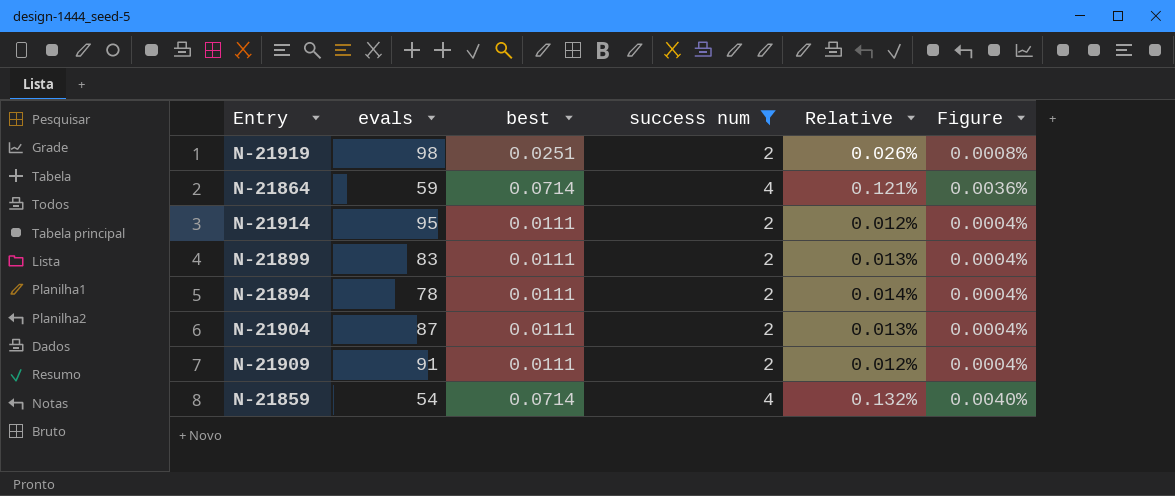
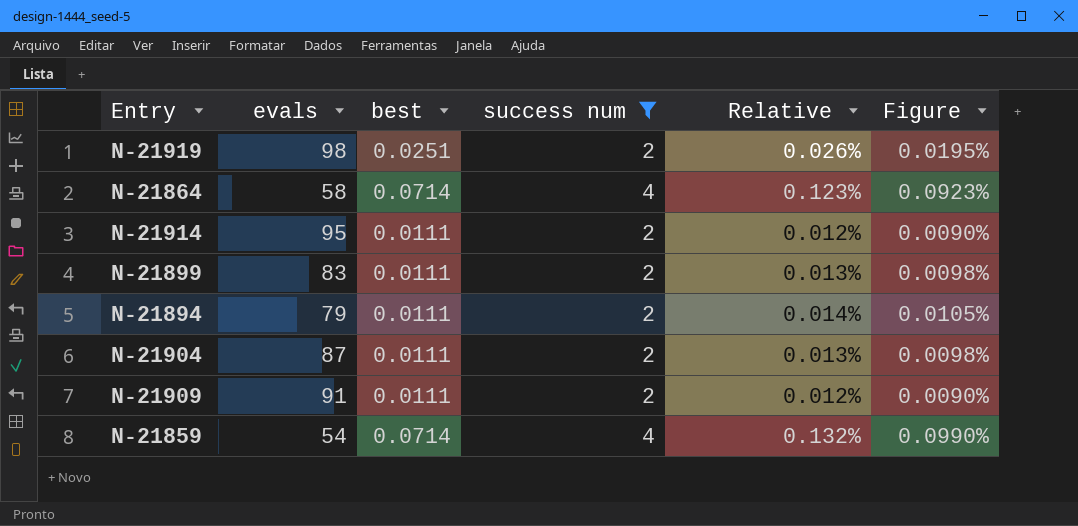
column Figure | formula: [Relative] * 0.03 -> [Relative] * 0.75
N-21864 | evals: 59 -> 58
N-21864 | Relative: 0.121% -> 0.123%
N-21894 | evals: 78 -> 79

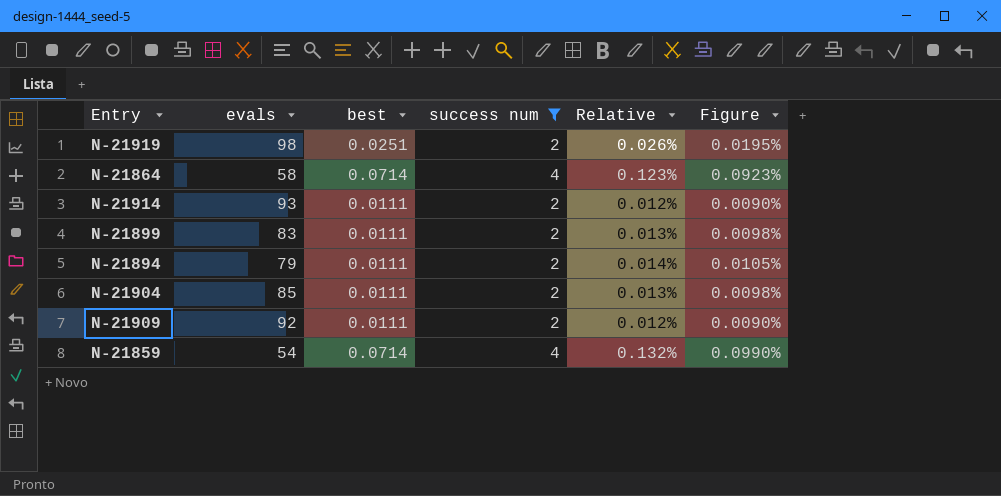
N-21914 | evals: 95 -> 93
N-21904 | evals: 87 -> 85
N-21909 | evals: 91 -> 92

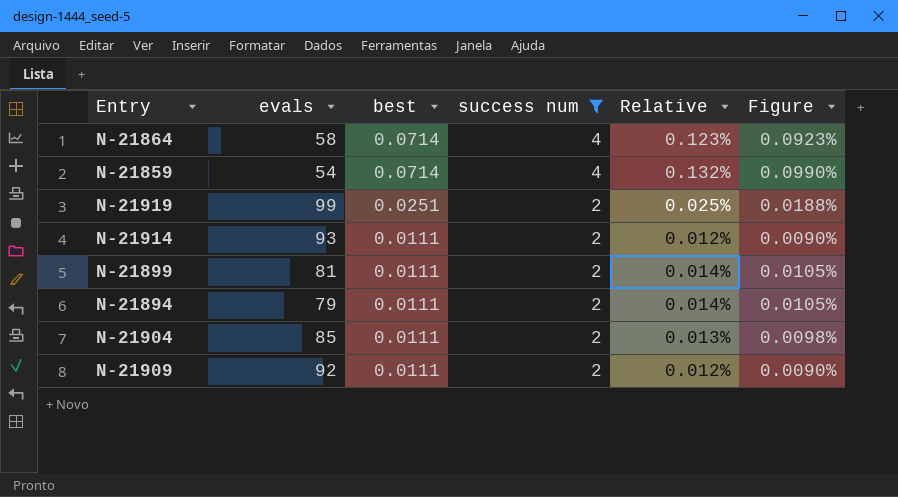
row order: none -> best descending
N-21919 | evals: 98 -> 99
N-21919 | Relative: 0.026% -> 0.025%
N-21919 | Figure: 0.0195% -> 0.0188%
N-21899 | evals: 83 -> 81
N-21899 | Relative: 0.013% -> 0.014%
N-21899 | Figure: 0.0098% -> 0.0105%

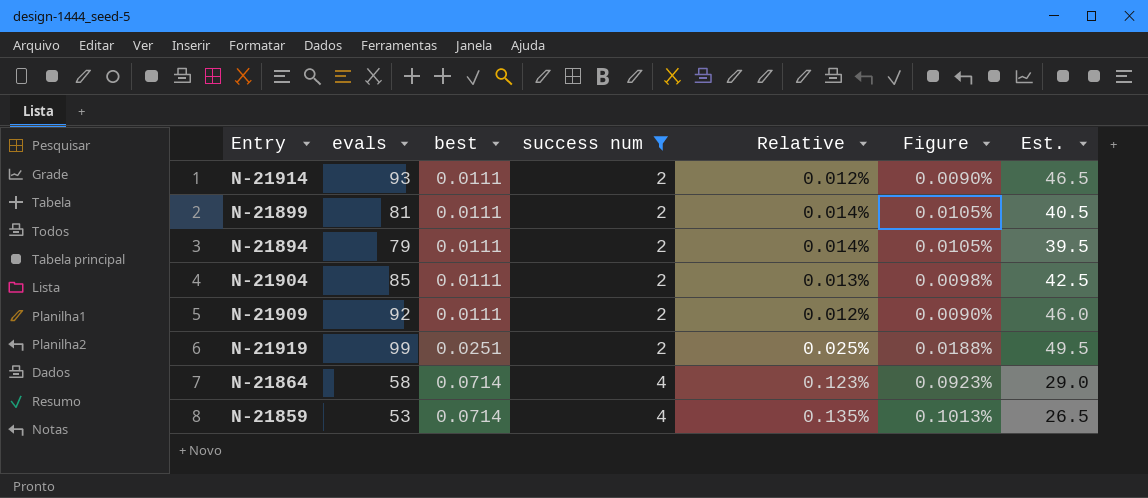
row order: best descending -> best ascending
column Est. | formula: none -> [evals] * 0.5
N-21859 | evals: 54 -> 53
N-21859 | Relative: 0.132% -> 0.135%
N-21859 | Figure: 0.0990% -> 0.1013%

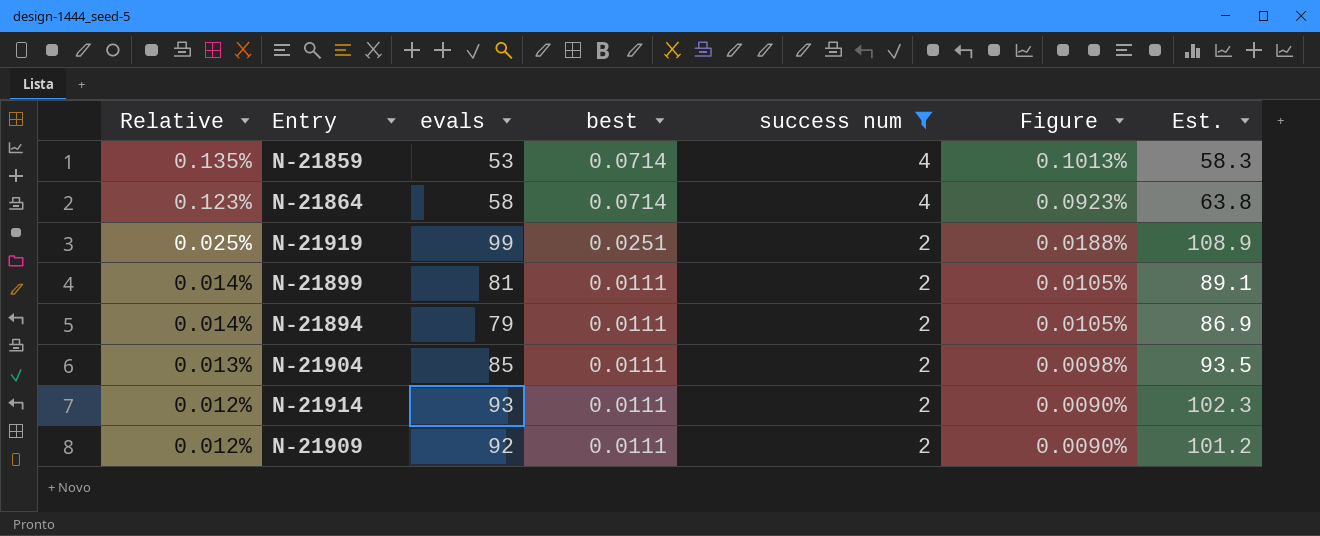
row order: best ascending -> Relative descending
column Relative | position: 5 -> 1
column Est. | formula: [evals] * 0.5 -> [evals] * 1.1

